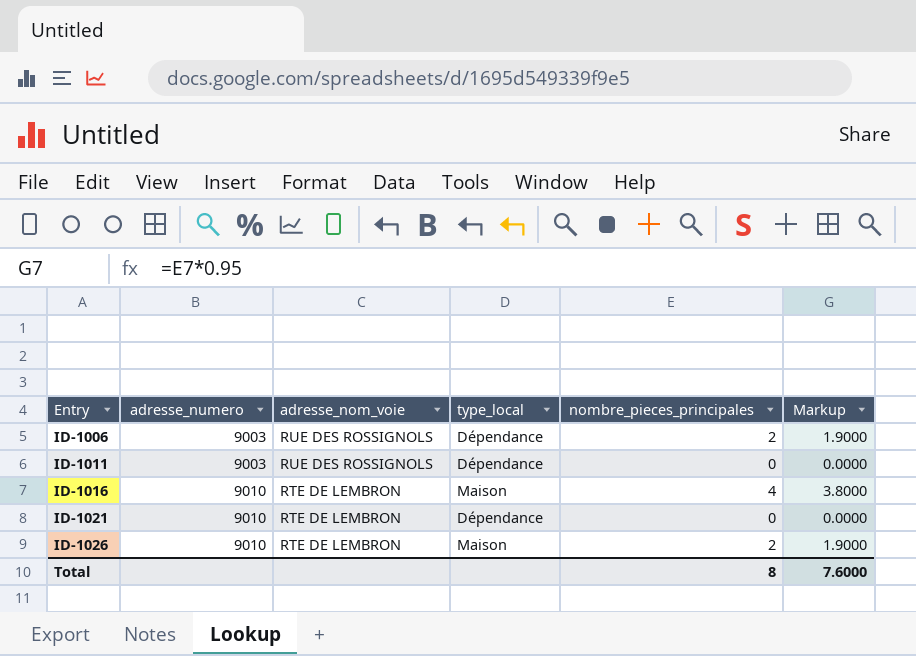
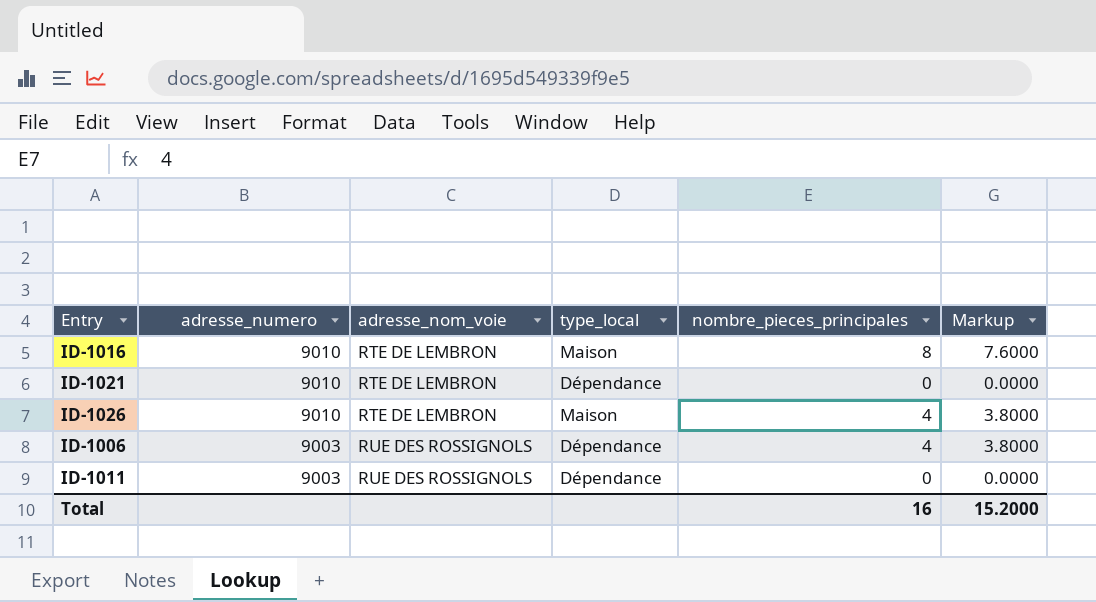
row order: Entry ascending -> adresse_numero descending
ID-1016 | nombre_pieces_principales: 4 -> 8
ID-1016 | Markup: 3.8000 -> 7.6000
ID-1026 | nombre_pieces_principales: 2 -> 4
ID-1026 | Markup: 1.9000 -> 3.8000
ID-1006 | nombre_pieces_principales: 2 -> 4
ID-1006 | Markup: 1.9000 -> 3.8000
Total | nombre_pieces_principales: 8 -> 16
Total | Markup: 7.6000 -> 15.2000

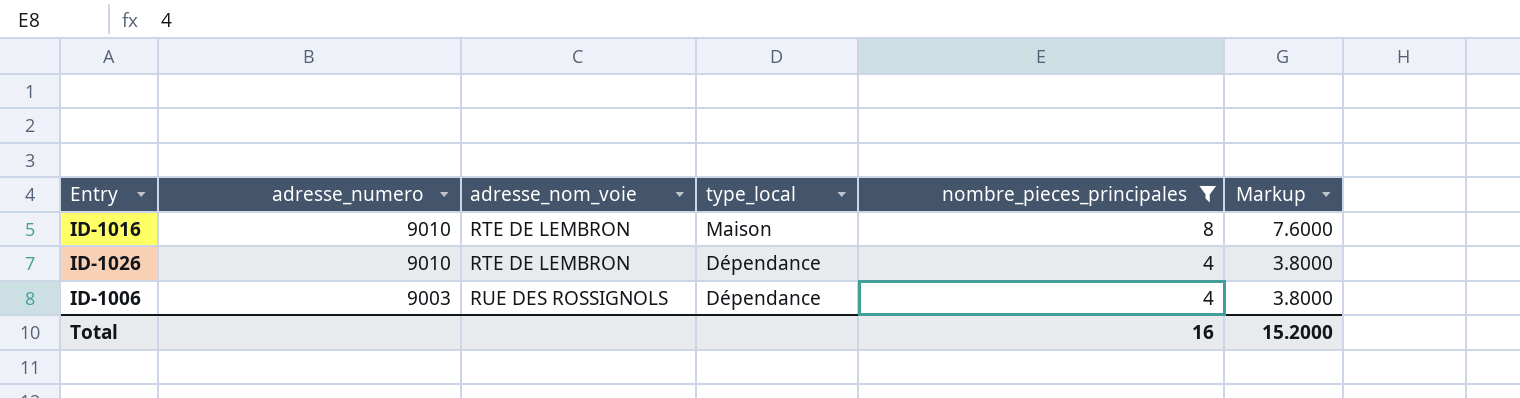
filter: none -> nombre_pieces_principales != 0
ID-1026 | type_local: Maison -> Dépendance

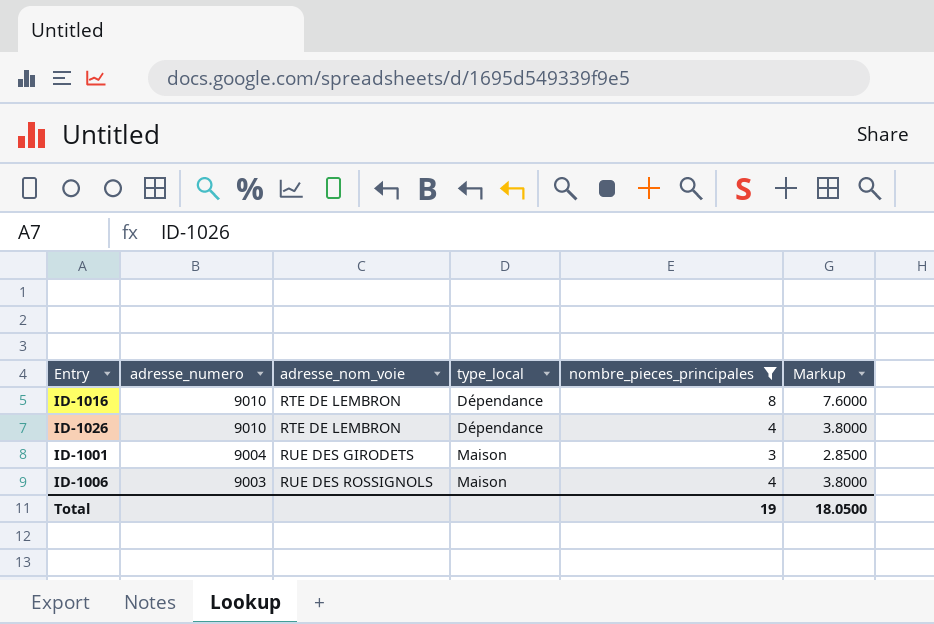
ID-1016 | type_local: Maison -> Dépendance
row ID-1001: none -> 9004 | RUE DES GIRODETS | Maison | 3 | 2.8500
ID-1006 | type_local: Dépendance -> Maison
Total | nombre_pieces_principales: 16 -> 19
Total | Markup: 15.2000 -> 18.0500

